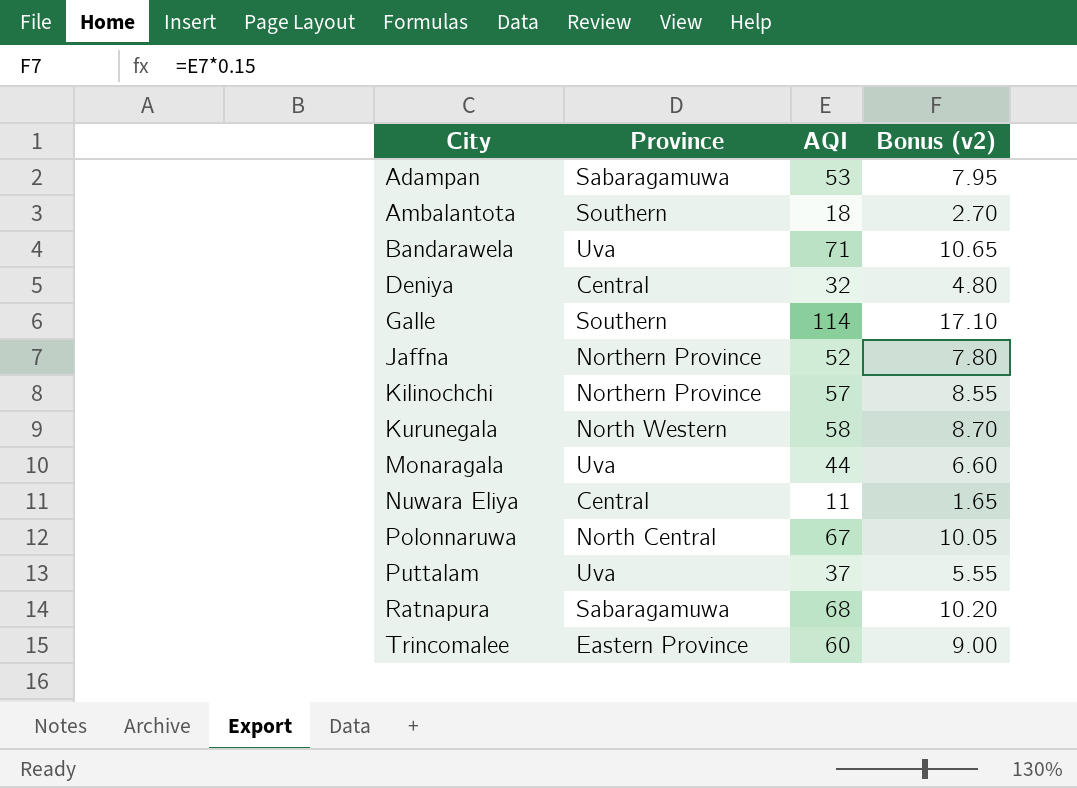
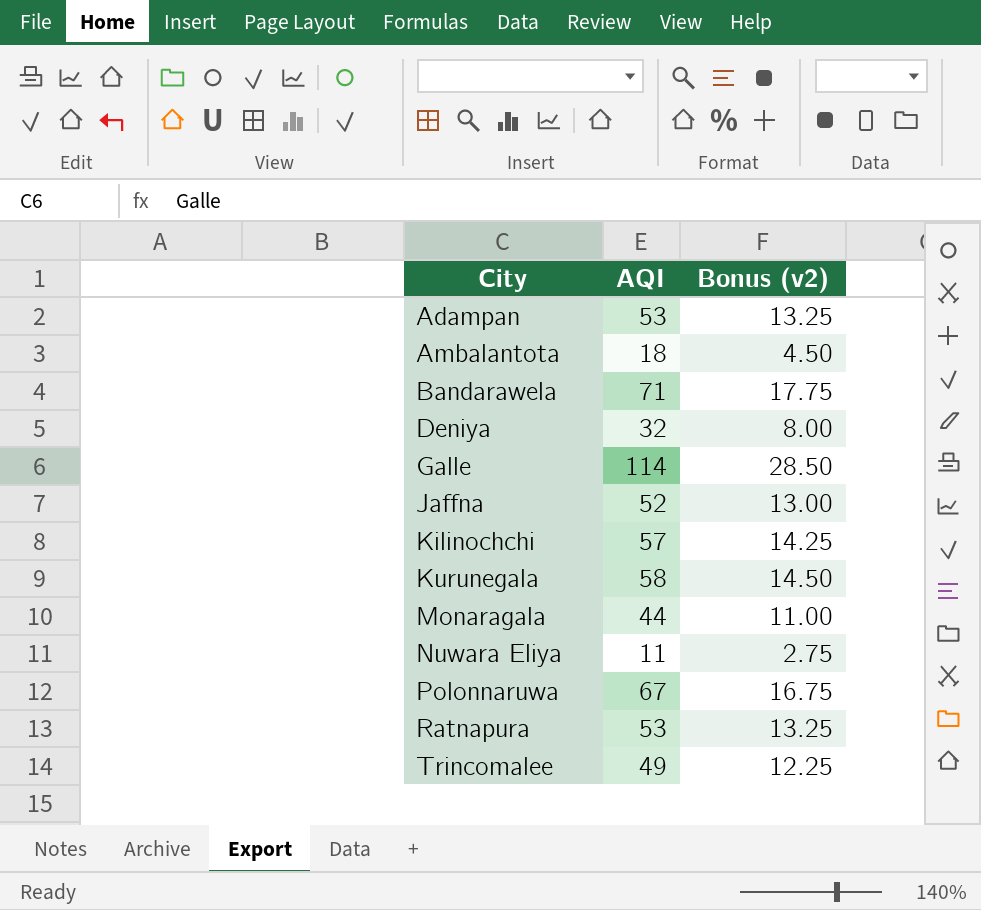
column Province | position: 2 -> none
column Bonus (v2) | formula: [AQI] * 0.15 -> [AQI] * 0.25
row Puttalam: Uva | 37 | 5.55 -> none
Ratnapura | AQI: 68 -> 53
Trincomalee | AQI: 60 -> 49

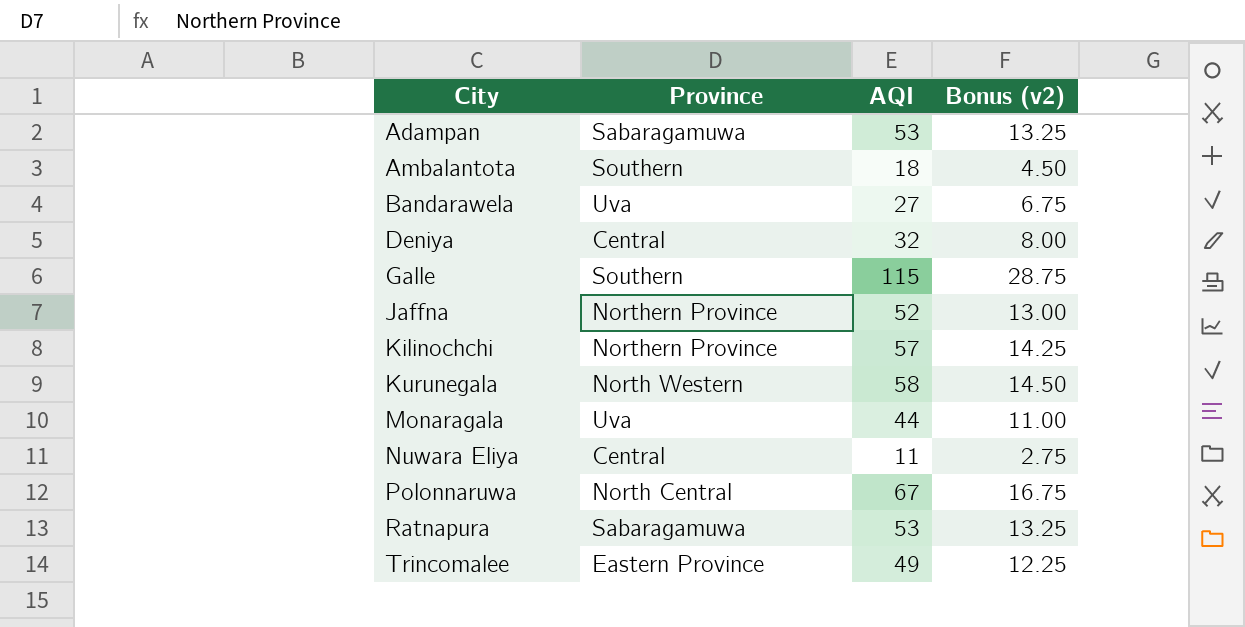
column Province | position: none -> 2
Bandarawela | AQI: 71 -> 27
Bandarawela | Bonus (v2): 17.75 -> 6.75
Galle | AQI: 114 -> 115
Galle | Bonus (v2): 28.50 -> 28.75

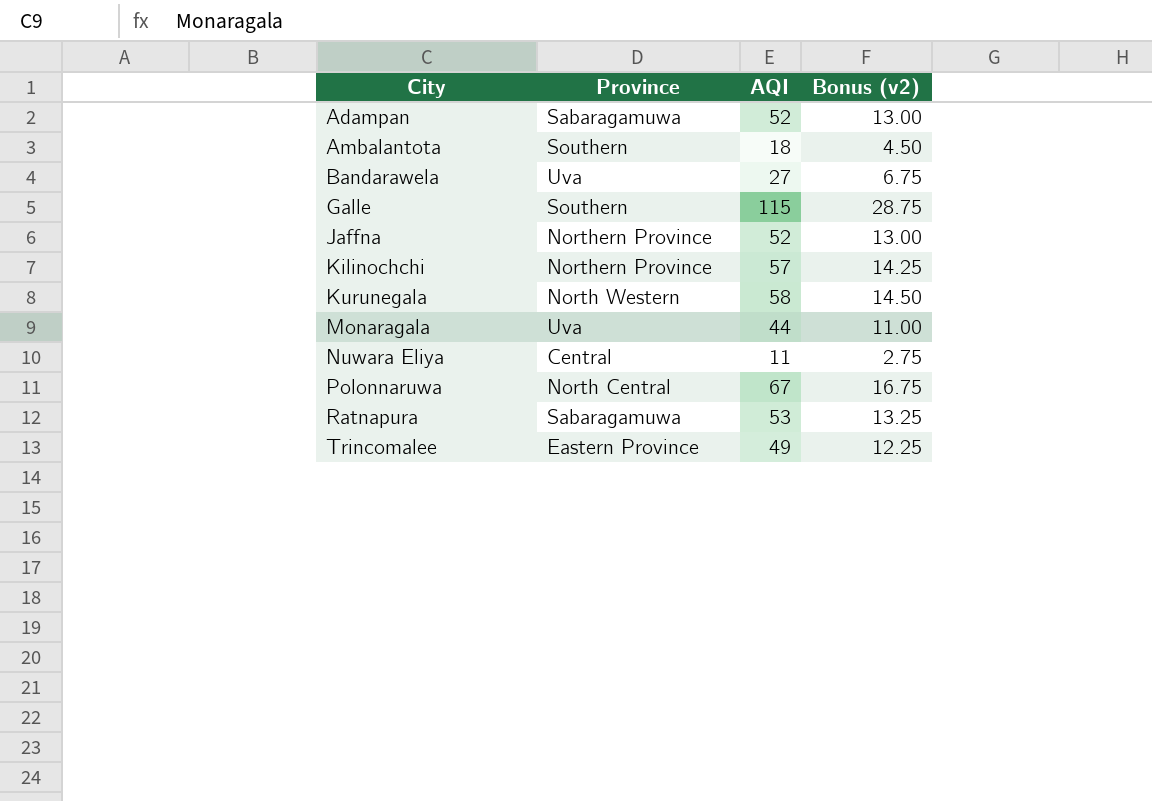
row Deniya: Central | 32 | 8.00 -> none
Adampan | AQI: 53 -> 52
Adampan | Bonus (v2): 13.25 -> 13.00

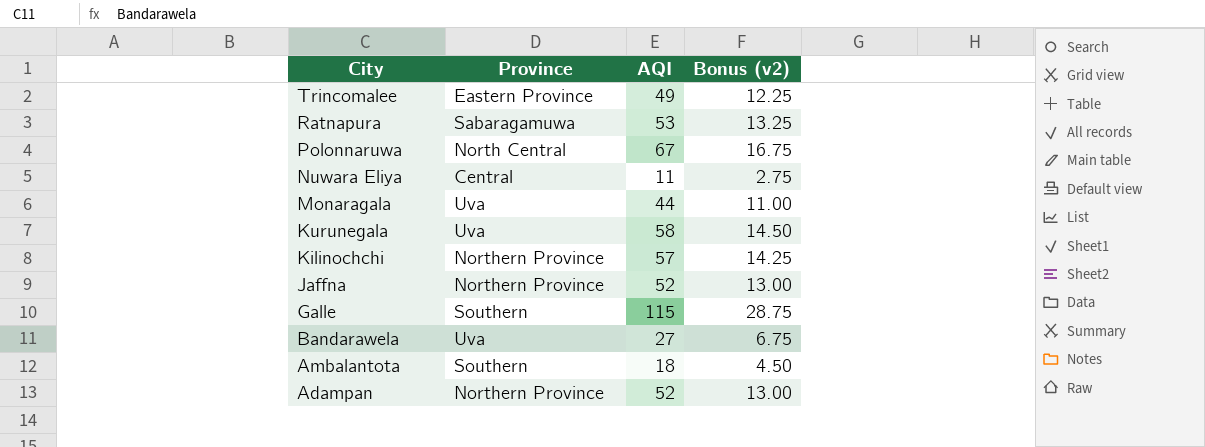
row order: City ascending -> City descending
Kurunegala | Province: North Western -> Uva
Adampan | Province: Sabaragamuwa -> Northern Province

